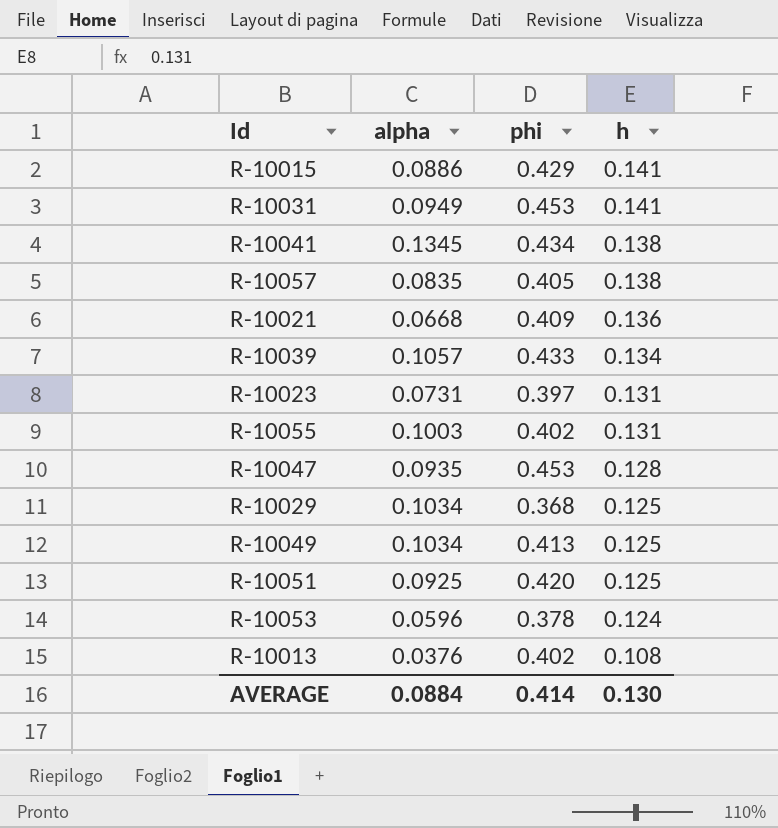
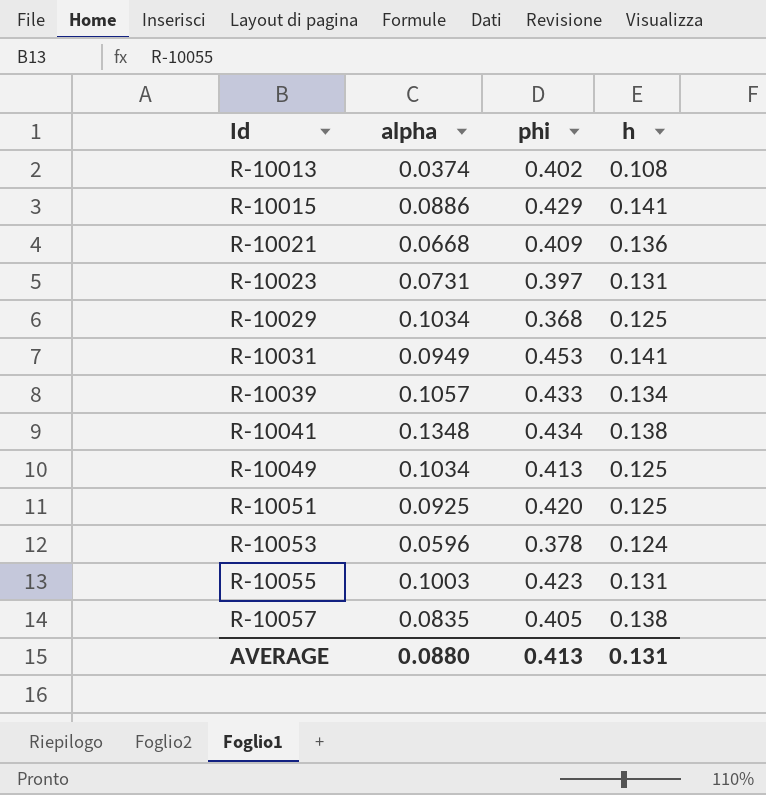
row order: h descending -> Id ascending
row R-10047: 0.0935 | 0.453 | 0.128 -> none
R-10013 | alpha: 0.0376 -> 0.0374
R-10041 | alpha: 0.1345 -> 0.1348
R-10055 | phi: 0.402 -> 0.423
AVERAGE | alpha: 0.0884 -> 0.0880
AVERAGE | phi: 0.414 -> 0.413
AVERAGE | h: 0.130 -> 0.131

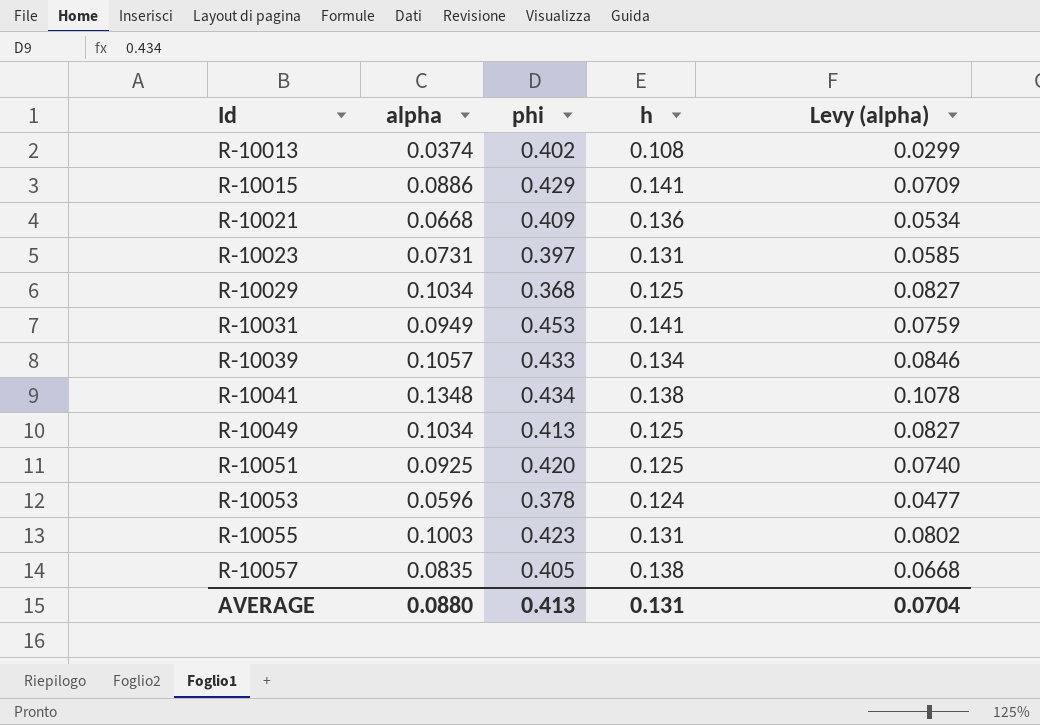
column Levy (alpha) | formula: none -> [alpha] * 0.8

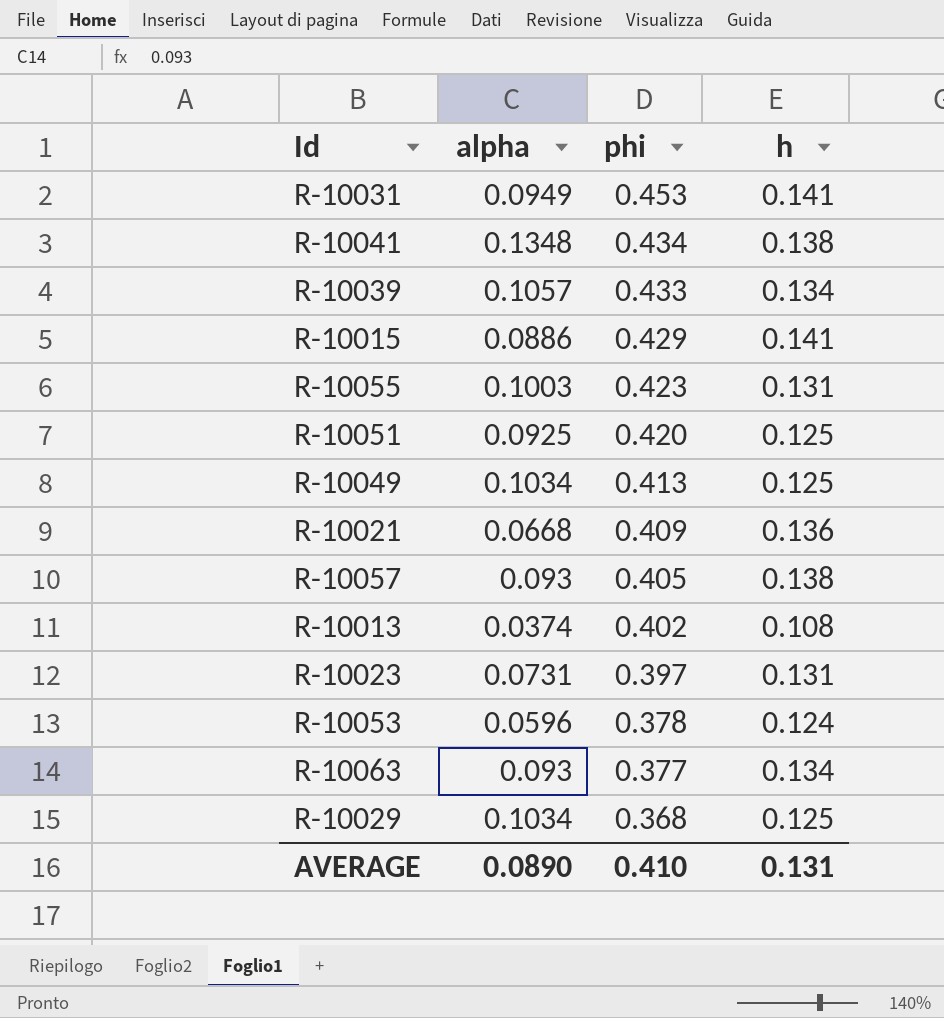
row order: Id ascending -> phi descending
column Levy (alpha) | formula: [alpha] * 0.8 -> none
R-10057 | alpha: 0.0835 -> 0.093
row R-10063: none -> 0.093 | 0.377 | 0.134
AVERAGE | alpha: 0.0880 -> 0.0890
AVERAGE | phi: 0.413 -> 0.410

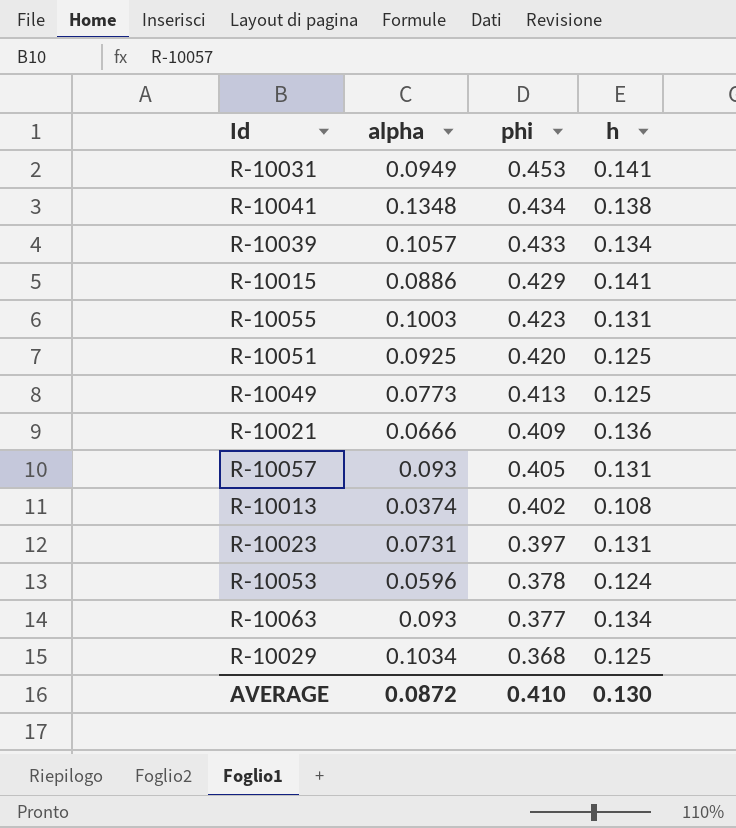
R-10049 | alpha: 0.1034 -> 0.0773
R-10021 | alpha: 0.0668 -> 0.0666
R-10057 | h: 0.138 -> 0.131
AVERAGE | alpha: 0.0890 -> 0.0872
AVERAGE | h: 0.131 -> 0.130

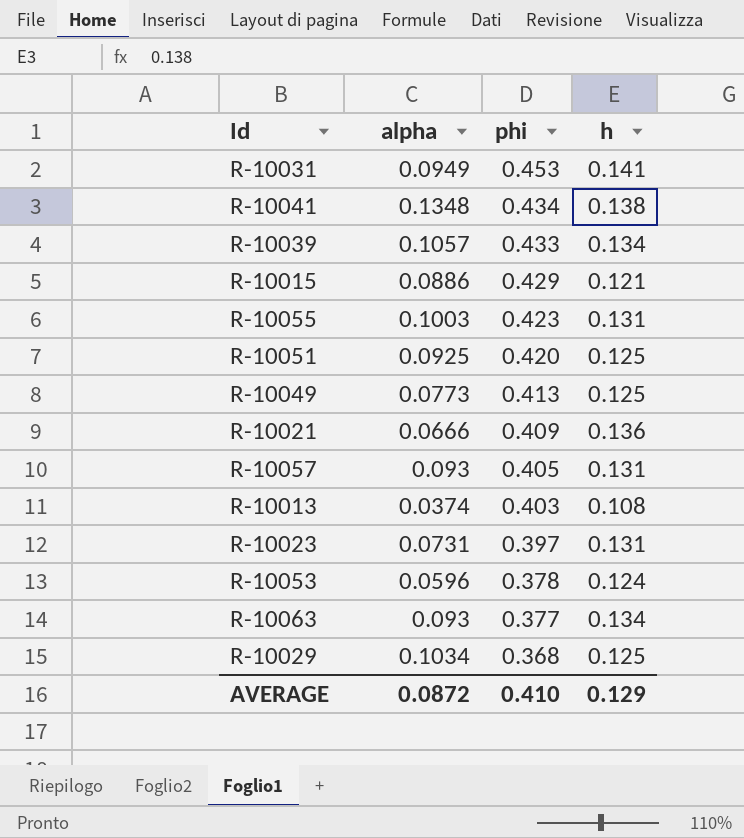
R-10015 | h: 0.141 -> 0.121
R-10013 | phi: 0.402 -> 0.403
AVERAGE | h: 0.130 -> 0.129

